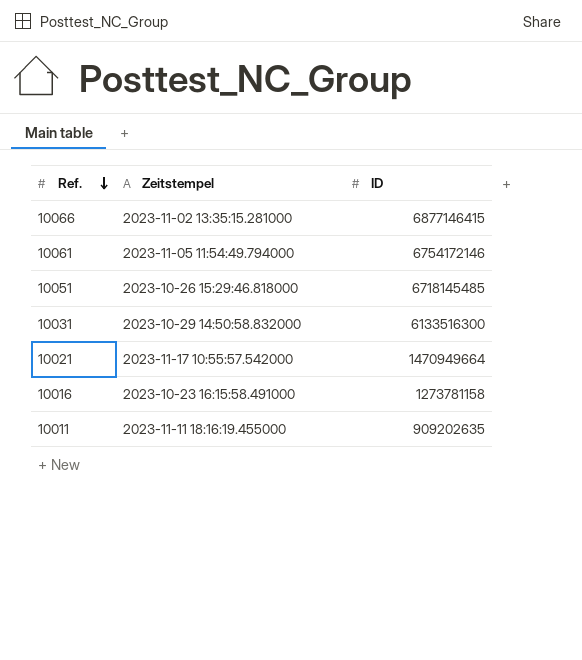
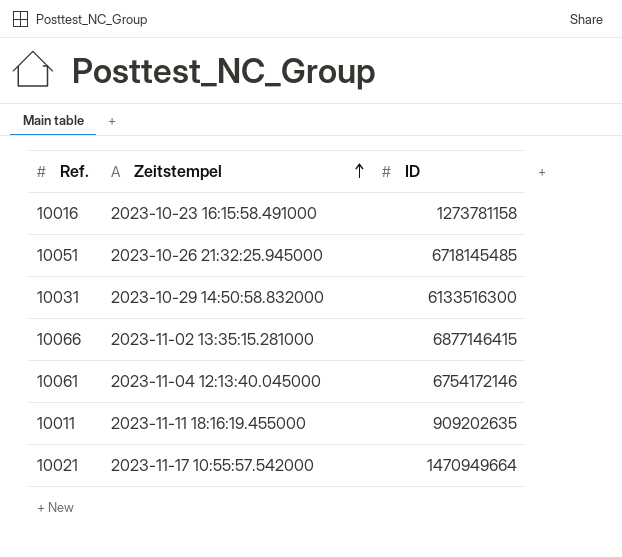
row order: Ref. descending -> Zeitstempel ascending
10051 | Zeitstempel: 2023-10-26 15:29:46.818000 -> 2023-10-26 21:32:25.945000
10061 | Zeitstempel: 2023-11-05 11:54:49.794000 -> 2023-11-04 12:13:40.045000

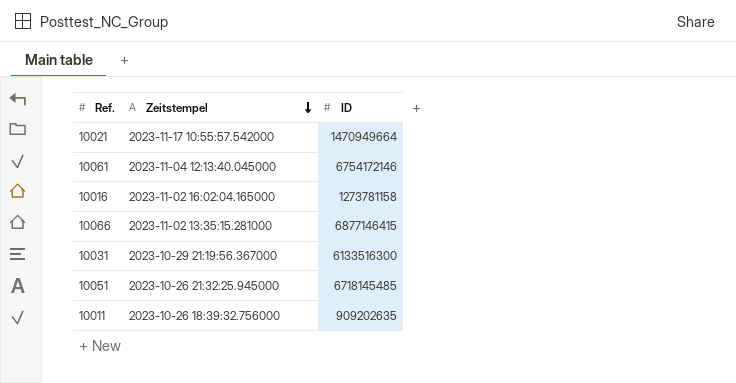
row order: Zeitstempel ascending -> Zeitstempel descending
10016 | Zeitstempel: 2023-10-23 16:15:58.491000 -> 2023-11-02 16:02:04.165000
10031 | Zeitstempel: 2023-10-29 14:50:58.832000 -> 2023-10-29 21:19:56.367000
10011 | Zeitstempel: 2023-11-11 18:16:19.455000 -> 2023-10-26 18:39:32.756000

